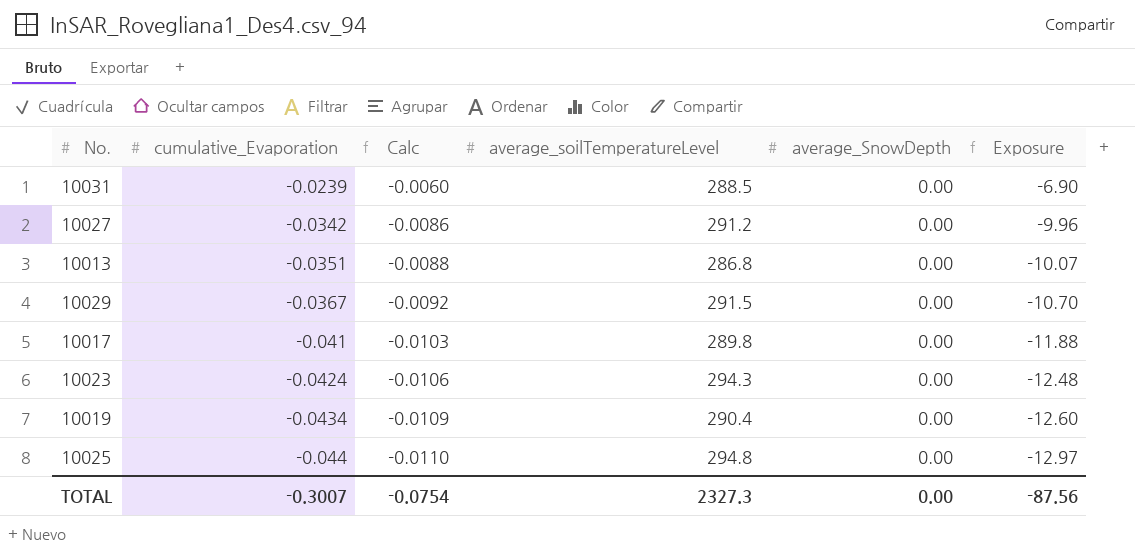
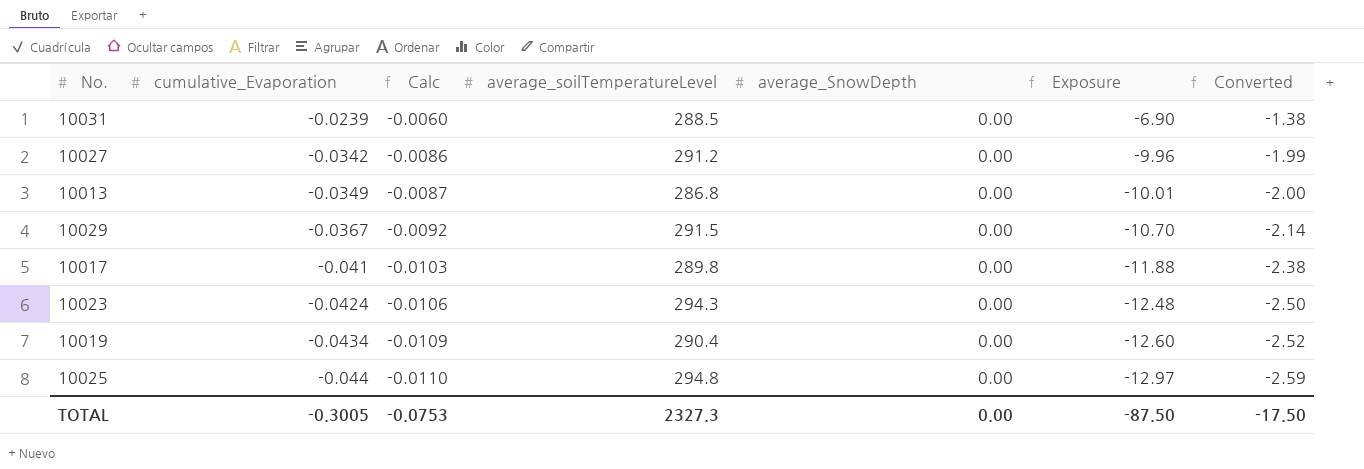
column Converted | formula: none -> [Exposure] * 0.2
10013 | cumulative_Evaporation: -0.0351 -> -0.0349
10013 | Calc: -0.0088 -> -0.0087
10013 | Exposure: -10.07 -> -10.01
TOTAL | cumulative_Evaporation: -0.3007 -> -0.3005
TOTAL | Calc: -0.0754 -> -0.0753
TOTAL | Exposure: -87.56 -> -87.50

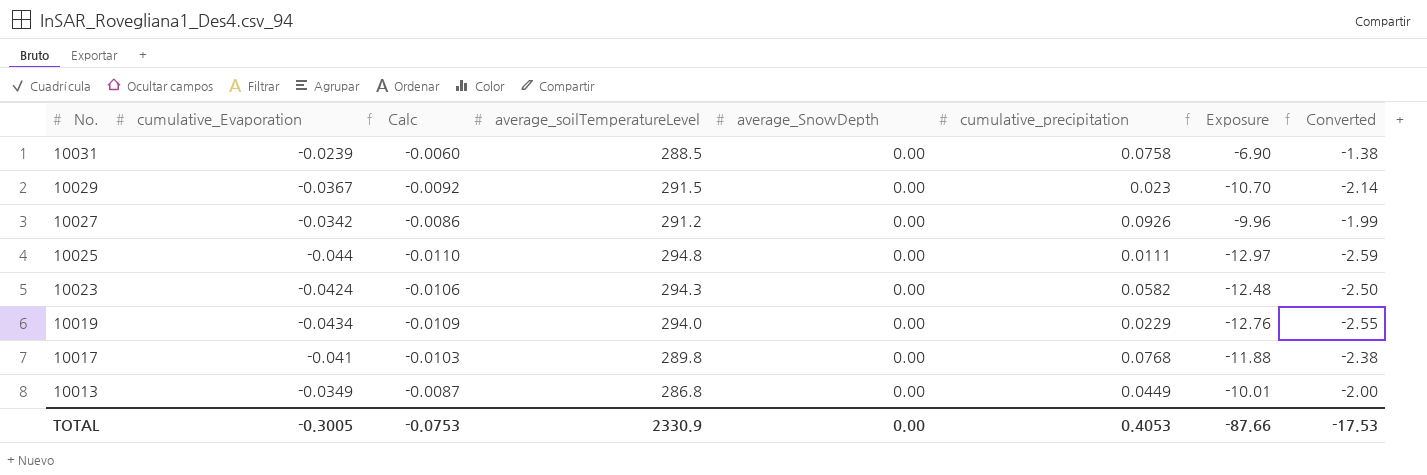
row order: cumulative_Evaporation descending -> No. descending
column cumulative_precipitation | position: none -> 6
10019 | average_soilTemperatureLevel: 290.4 -> 294.0
10019 | Exposure: -12.60 -> -12.76
10019 | Converted: -2.52 -> -2.55
TOTAL | average_soilTemperatureLevel: 2327.3 -> 2330.9
TOTAL | Exposure: -87.50 -> -87.66
TOTAL | Converted: -17.50 -> -17.53

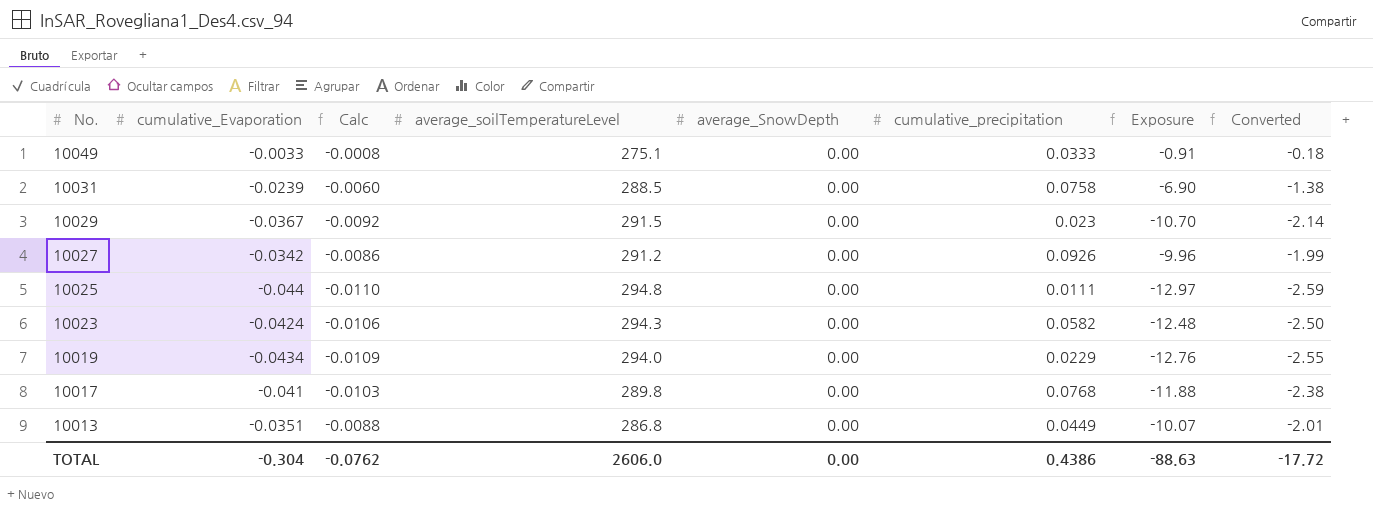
row 10049: none -> -0.0033 | -0.0008 | 275.1 | 0.00 | 0.0333 | -0.91 | -0.18
10013 | cumulative_Evaporation: -0.0349 -> -0.0351
10013 | Calc: -0.0087 -> -0.0088
10013 | Exposure: -10.01 -> -10.07
10013 | Converted: -2.00 -> -2.01
TOTAL | cumulative_Evaporation: -0.3005 -> -0.304
TOTAL | Calc: -0.0753 -> -0.0762
TOTAL | average_soilTemperatureLevel: 2330.9 -> 2606.0
TOTAL | cumulative_precipitation: 0.4053 -> 0.4386
TOTAL | Exposure: -87.66 -> -88.63
TOTAL | Converted: -17.53 -> -17.72

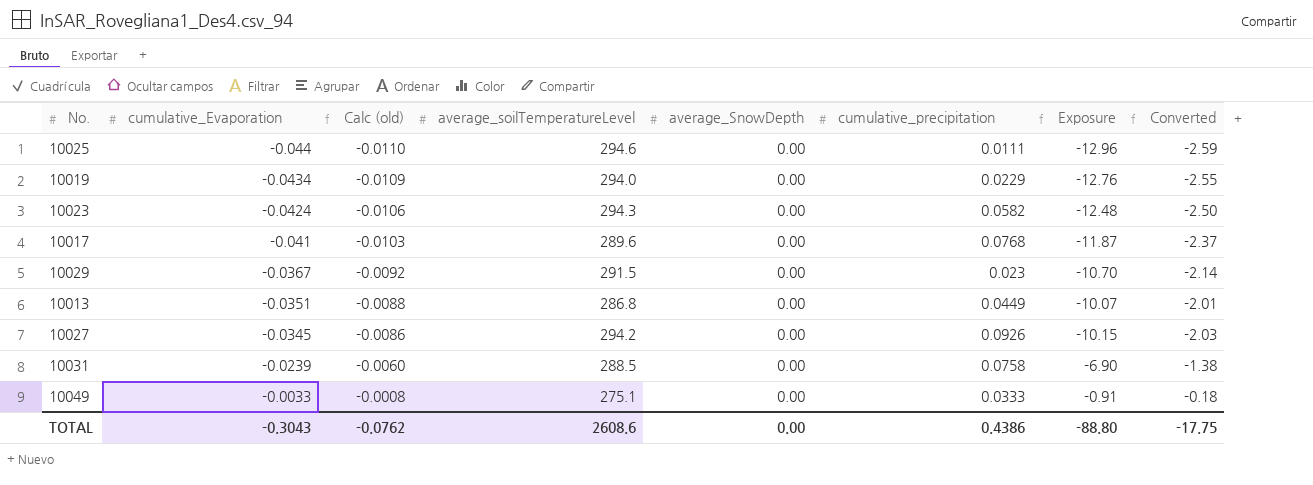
row order: No. descending -> cumulative_Evaporation ascending
column name: Calc -> Calc (old)
10025 | average_soilTemperatureLevel: 294.8 -> 294.6
10025 | Exposure: -12.97 -> -12.96
10017 | average_soilTemperatureLevel: 289.8 -> 289.6
10017 | Exposure: -11.88 -> -11.87
10017 | Converted: -2.38 -> -2.37
10027 | cumulative_Evaporation: -0.0342 -> -0.0345
10027 | average_soilTemperatureLevel: 291.2 -> 294.2
10027 | Exposure: -9.96 -> -10.15
10027 | Converted: -1.99 -> -2.03
TOTAL | cumulative_Evaporation: -0.304 -> -0.3043
TOTAL | average_soilTemperatureLevel: 2606.0 -> 2608.6
TOTAL | Exposure: -88.63 -> -88.80
TOTAL | Converted: -17.72 -> -17.75

